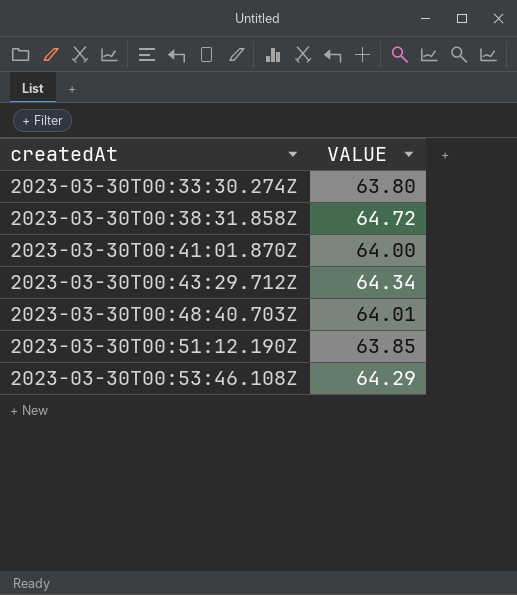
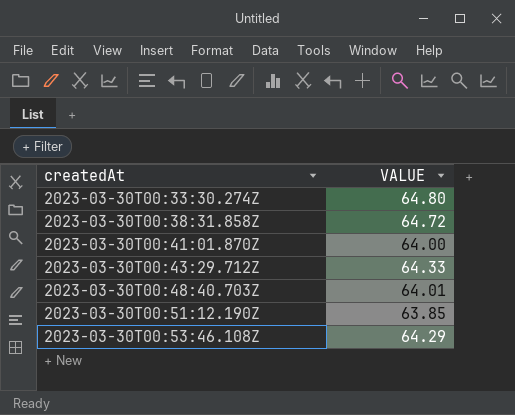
2023-03-30T00:33:30.274Z | VALUE: 63.80 -> 64.80
2023-03-30T00:43:29.712Z | VALUE: 64.34 -> 64.33

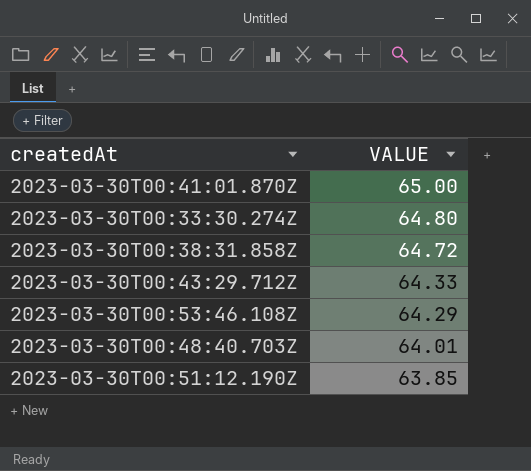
row order: createdAt ascending -> VALUE descending
2023-03-30T00:41:01.870Z | VALUE: 64.00 -> 65.00

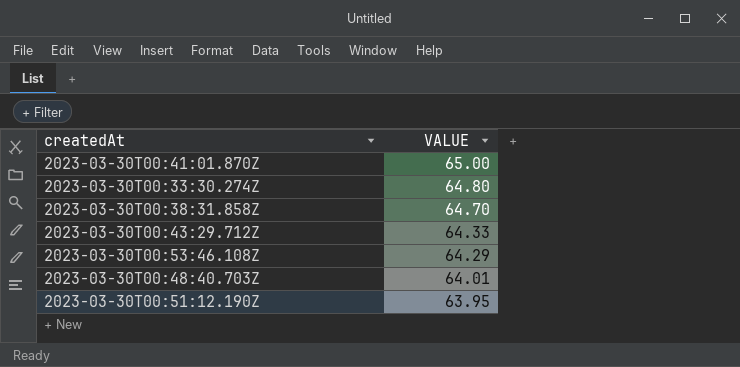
2023-03-30T00:38:31.858Z | VALUE: 64.72 -> 64.70
2023-03-30T00:51:12.190Z | VALUE: 63.85 -> 63.95

